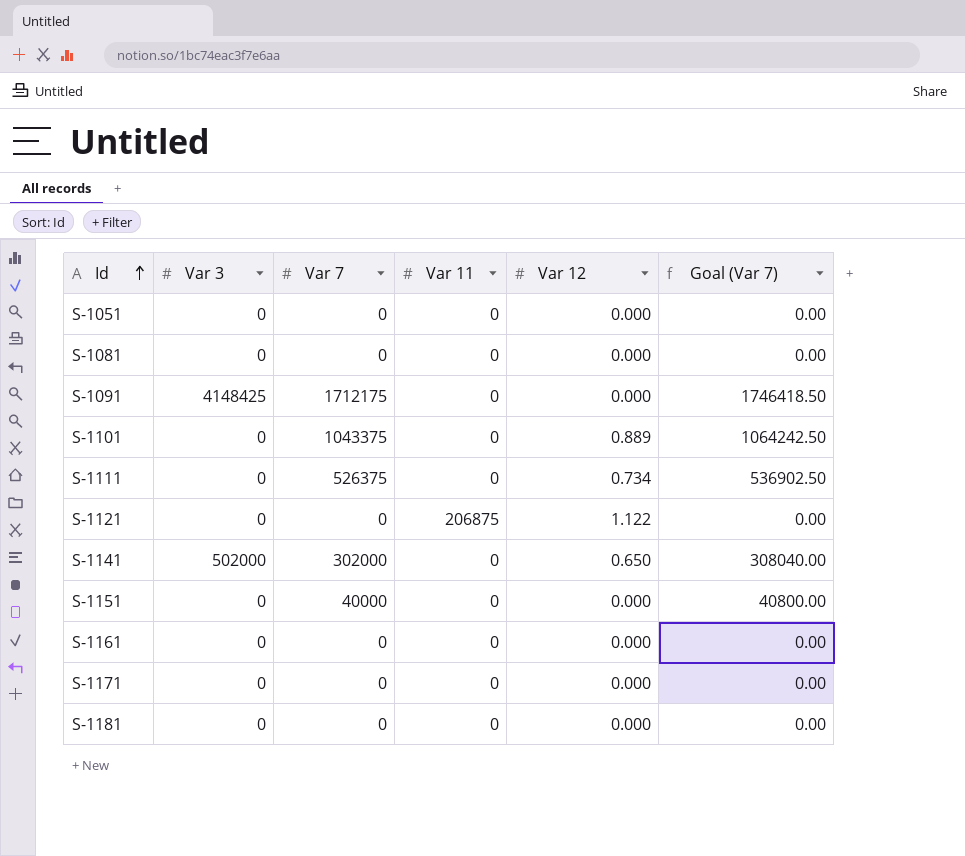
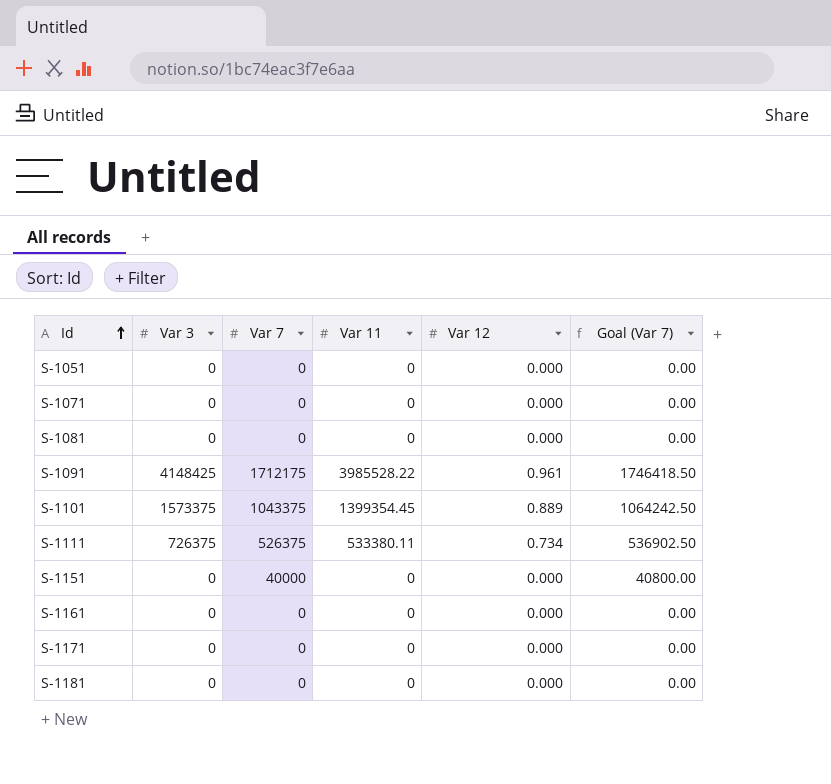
row S-1121: 0 | 0 | 206875 | 1.122 | 0.00 -> none
row S-1141: 502000 | 302000 | 0 | 0.650 | 308040.00 -> none
row S-1071: none -> 0 | 0 | 0 | 0.000 | 0.00
S-1091 | Var 11: 0 -> 3985528.22
S-1091 | Var 12: 0.000 -> 0.961
S-1101 | Var 3: 0 -> 1573375
S-1101 | Var 11: 0 -> 1399354.45
S-1111 | Var 3: 0 -> 726375
S-1111 | Var 11: 0 -> 533380.11

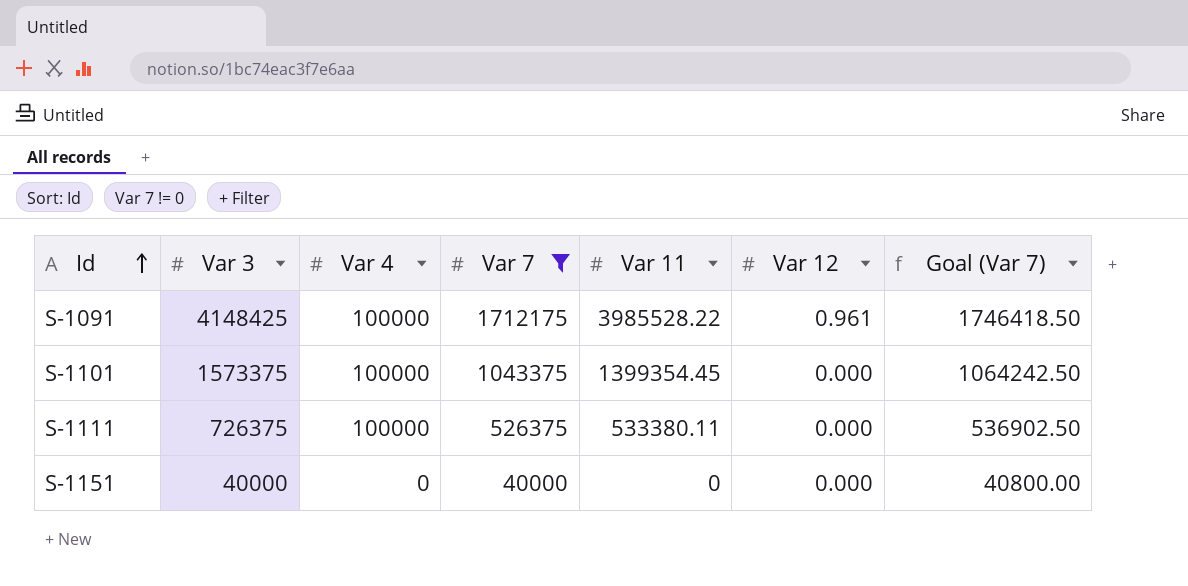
filter: none -> Var 7 != 0
column Var 4 | position: none -> 3
S-1101 | Var 12: 0.889 -> 0.000
S-1111 | Var 12: 0.734 -> 0.000
S-1151 | Var 3: 0 -> 40000

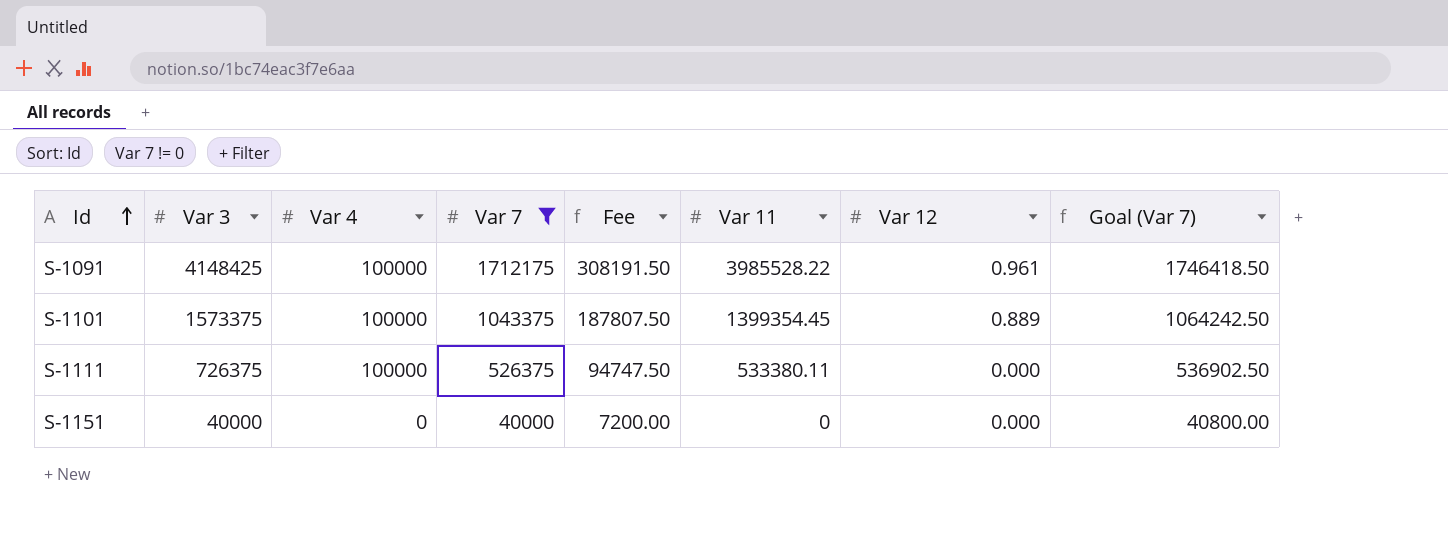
column Fee | formula: none -> [Var 7] * 0.18
S-1101 | Var 12: 0.000 -> 0.889

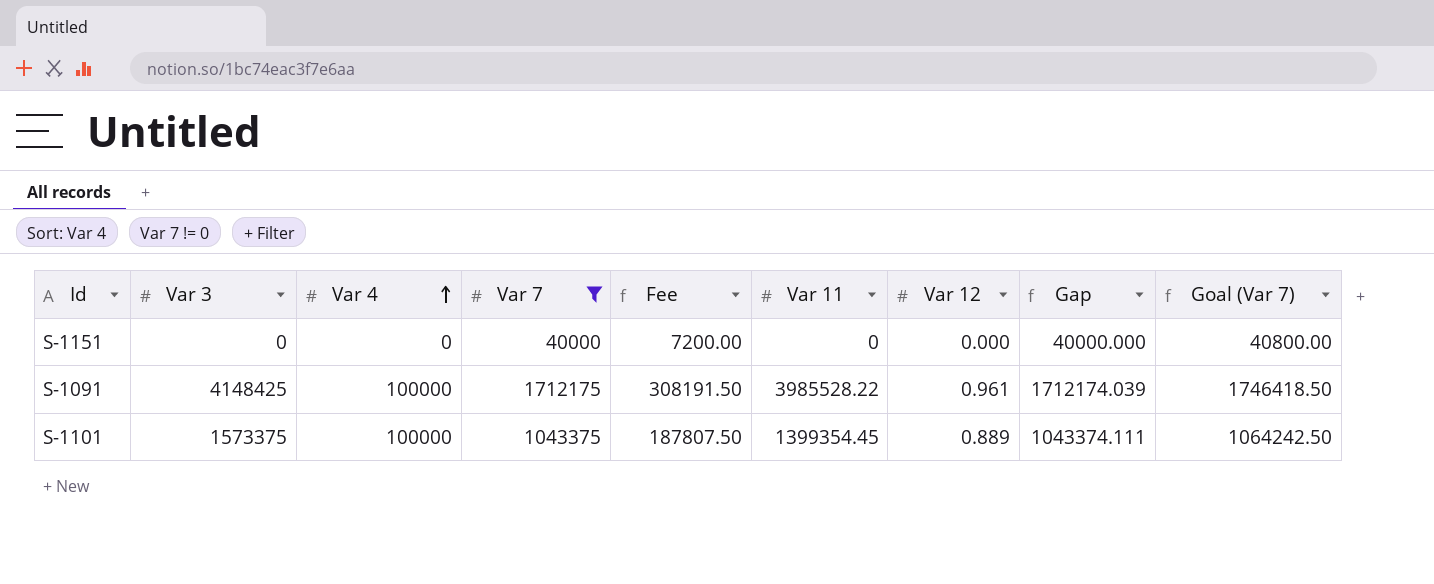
row order: Id ascending -> Var 4 ascending
column Gap | formula: none -> [Var 7] - [Var 12]
row S-1111: 726375 | 100000 | 526375 | 94747.50 | 533380.11 | 0.000 | 536902.50 -> none
S-1151 | Var 3: 40000 -> 0

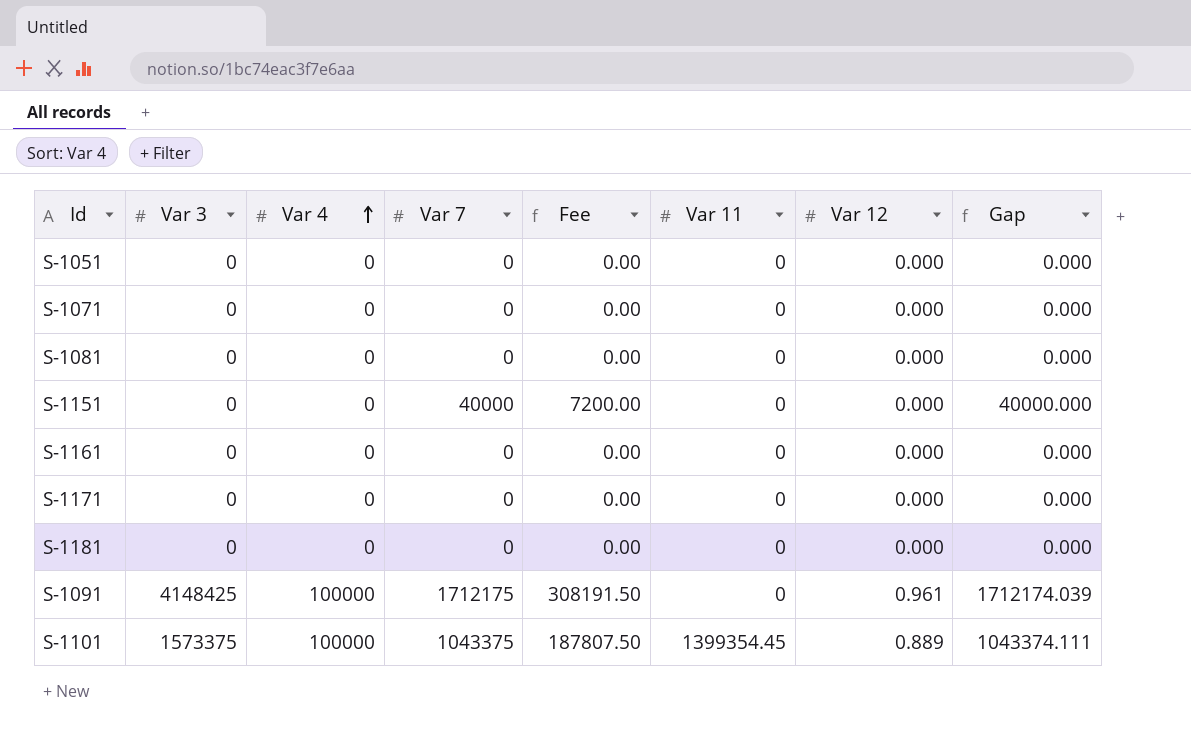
filter: Var 7 != 0 -> none
column Goal (Var 7) | formula: [Var 7] * 1.02 -> none
S-1091 | Var 11: 3985528.22 -> 0

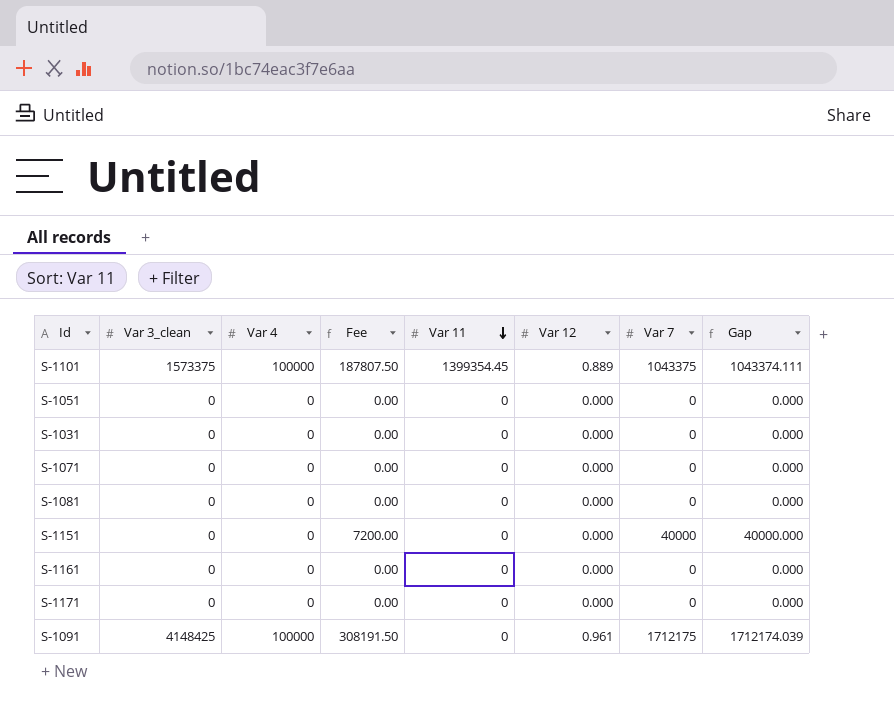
row order: Var 4 ascending -> Var 11 descending
column name: Var 3 -> Var 3_clean
column Var 7 | position: 4 -> 7
row S-1181: 0 | 0 | 0 | 0.00 | 0 | 0.000 | 0.000 -> none
row S-1031: none -> 0 | 0 | 0.00 | 0 | 0.000 | 0 | 0.000

